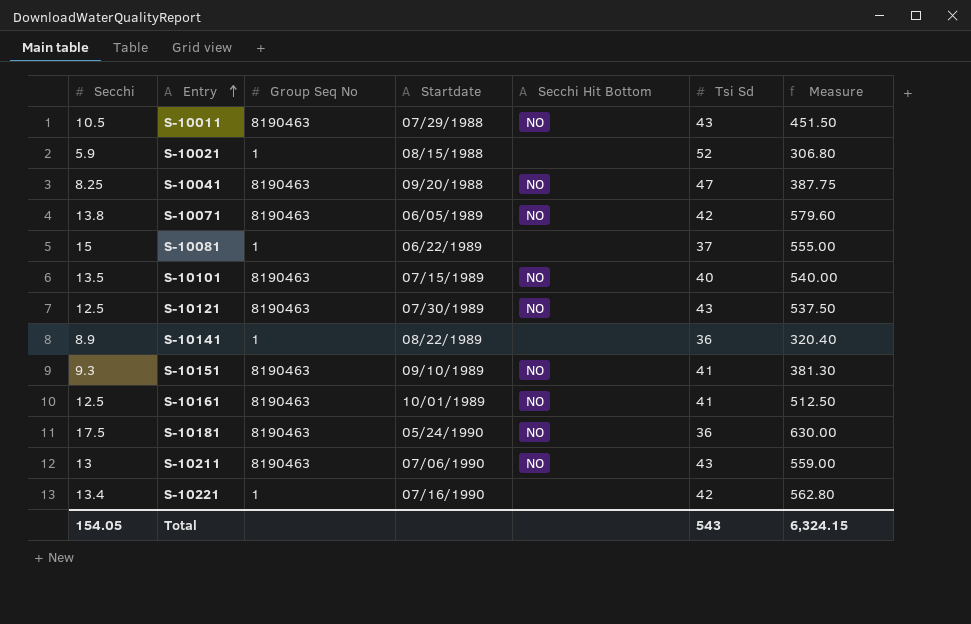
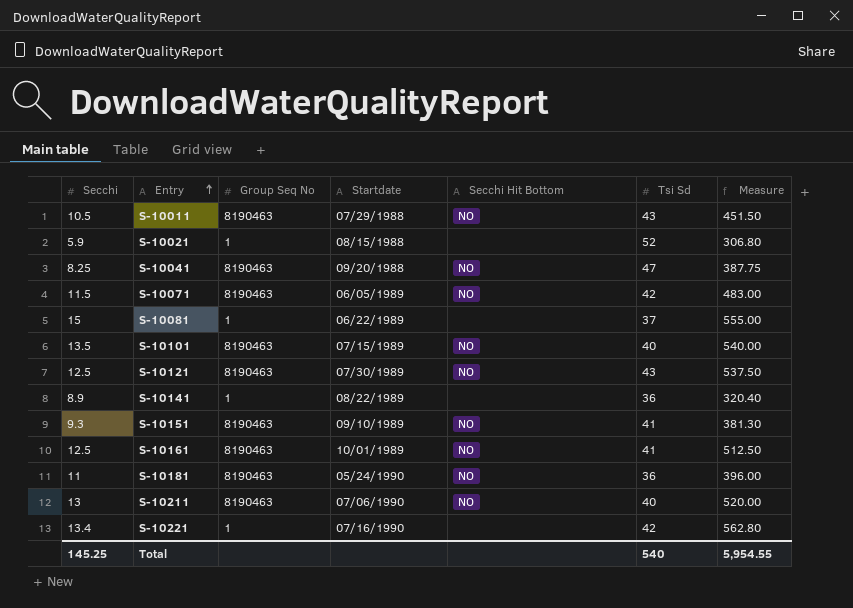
S-10071 | Secchi: 13.8 -> 11.5
S-10071 | Measure: 579.60 -> 483.00
S-10181 | Secchi: 17.5 -> 11
S-10181 | Measure: 630.00 -> 396.00
S-10211 | Tsi Sd: 43 -> 40
S-10211 | Measure: 559.00 -> 520.00
Total | Secchi: 154.05 -> 145.25
Total | Tsi Sd: 543 -> 540
Total | Measure: 6,324.15 -> 5,954.55

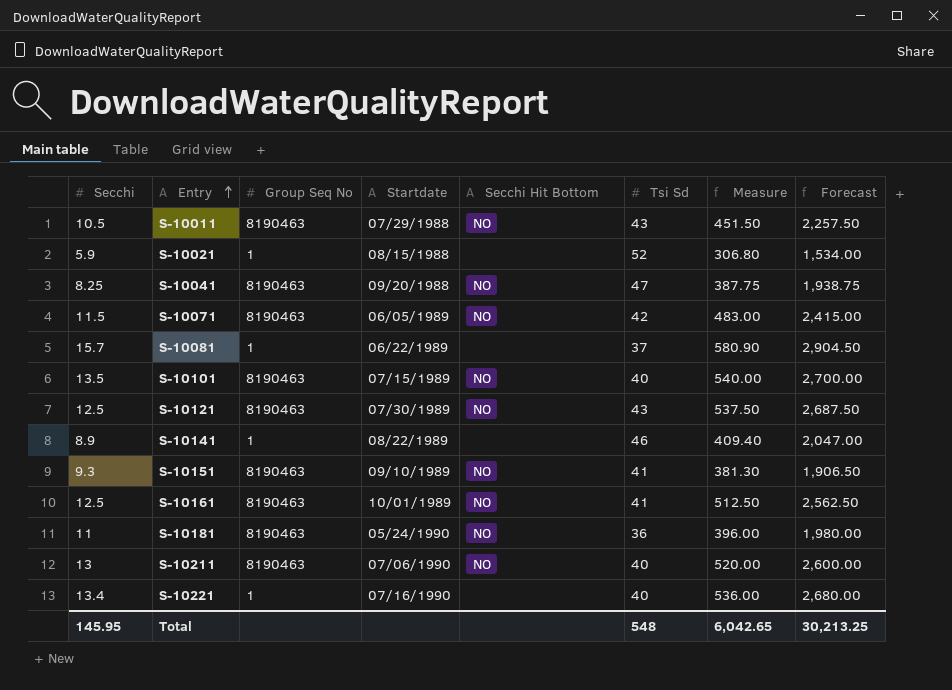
column Forecast | formula: none -> [Measure] * 5
S-10081 | Secchi: 15 -> 15.7
S-10081 | Measure: 555.00 -> 580.90
S-10141 | Tsi Sd: 36 -> 46
S-10141 | Measure: 320.40 -> 409.40
S-10221 | Tsi Sd: 42 -> 40
S-10221 | Measure: 562.80 -> 536.00
Total | Secchi: 145.25 -> 145.95
Total | Tsi Sd: 540 -> 548
Total | Measure: 5,954.55 -> 6,042.65

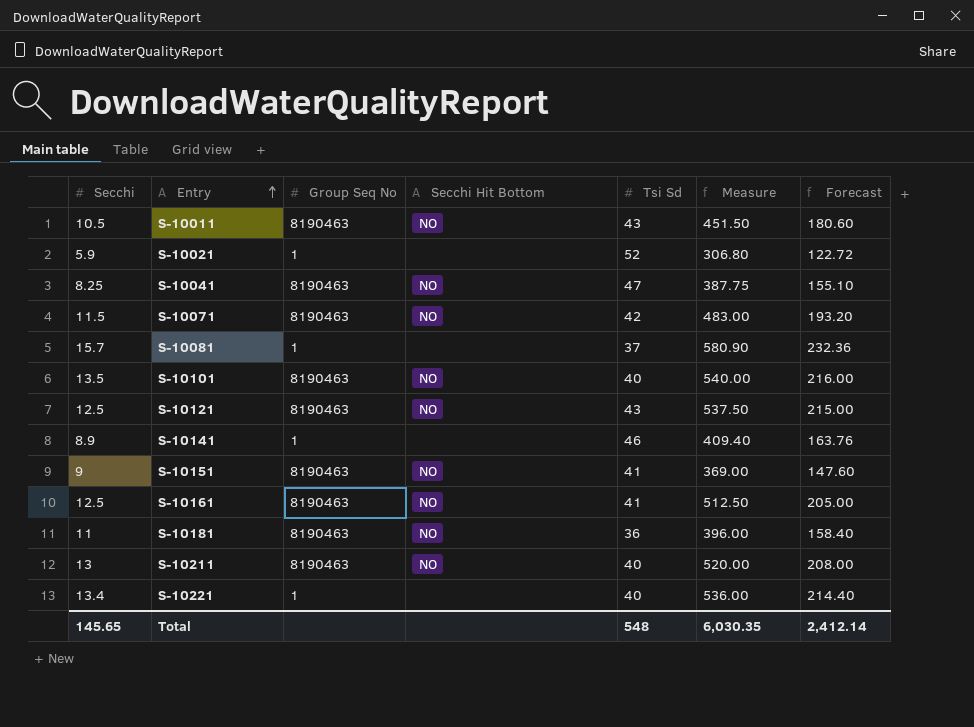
column Startdate | position: 4 -> none
column Forecast | formula: [Measure] * 5 -> [Measure] * 0.4
S-10151 | Secchi: 9.3 -> 9
S-10151 | Measure: 381.30 -> 369.00
Total | Secchi: 145.95 -> 145.65
Total | Measure: 6,042.65 -> 6,030.35
Total | Forecast: 30,213.25 -> 2,412.14

